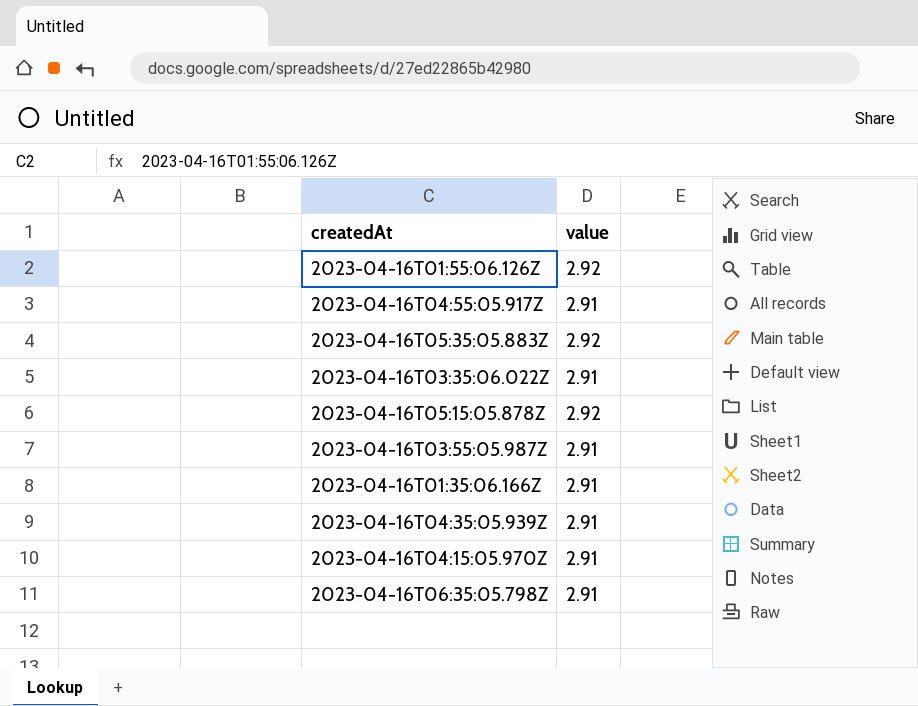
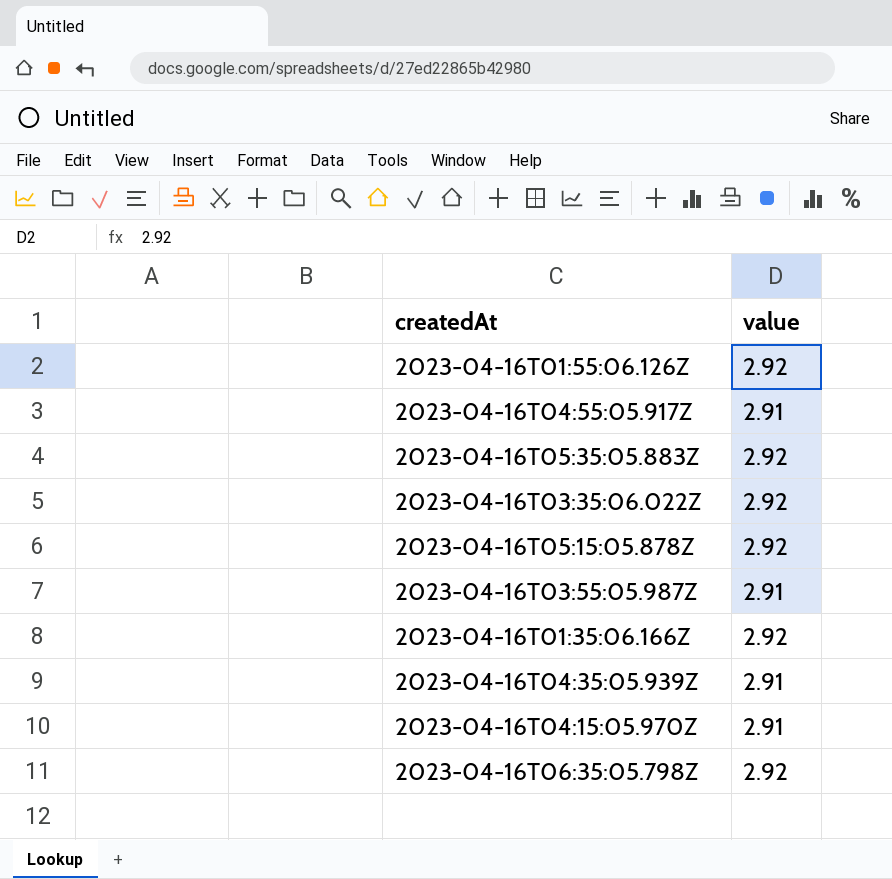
2023-04-16T03:35:06.022Z | value: 2.91 -> 2.92
2023-04-16T01:35:06.166Z | value: 2.91 -> 2.92
2023-04-16T06:35:05.798Z | value: 2.91 -> 2.92

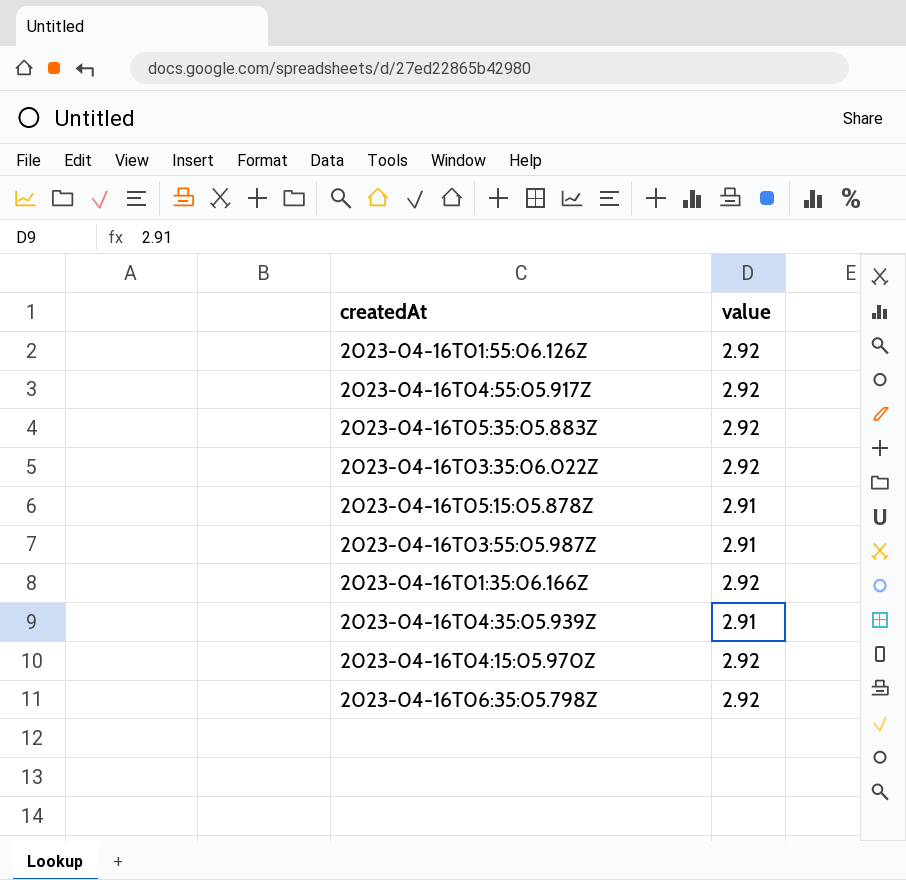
2023-04-16T04:55:05.917Z | value: 2.91 -> 2.92
2023-04-16T05:15:05.878Z | value: 2.92 -> 2.91
2023-04-16T04:15:05.970Z | value: 2.91 -> 2.92

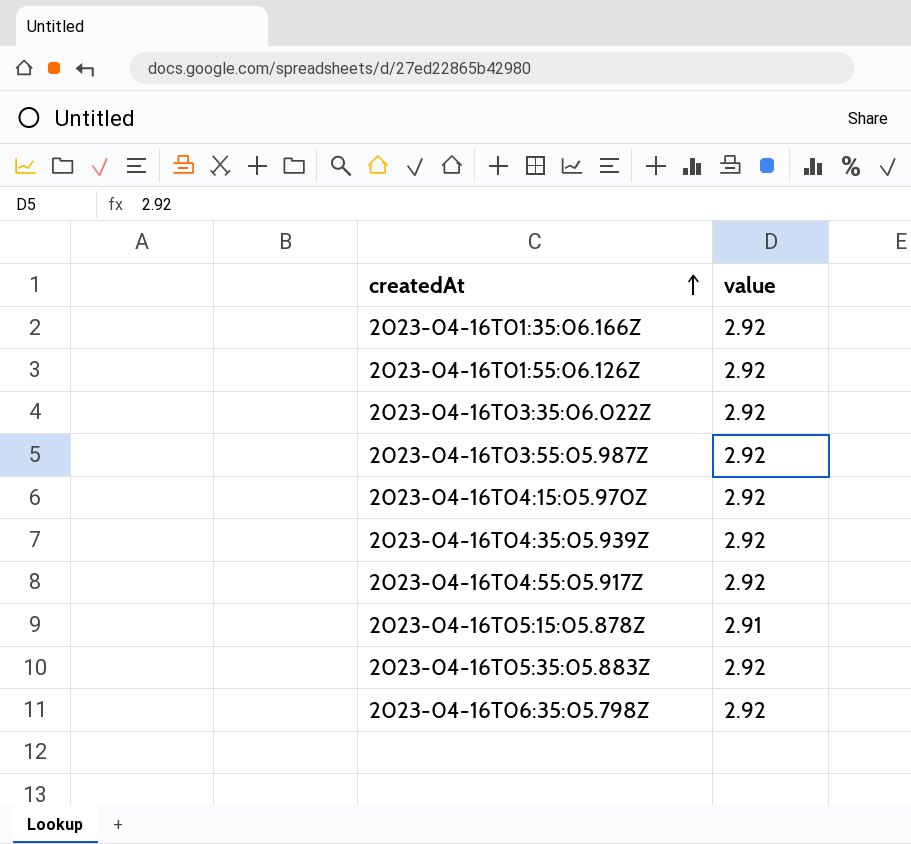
row order: none -> createdAt ascending
2023-04-16T03:55:05.987Z | value: 2.91 -> 2.92
2023-04-16T04:35:05.939Z | value: 2.91 -> 2.92

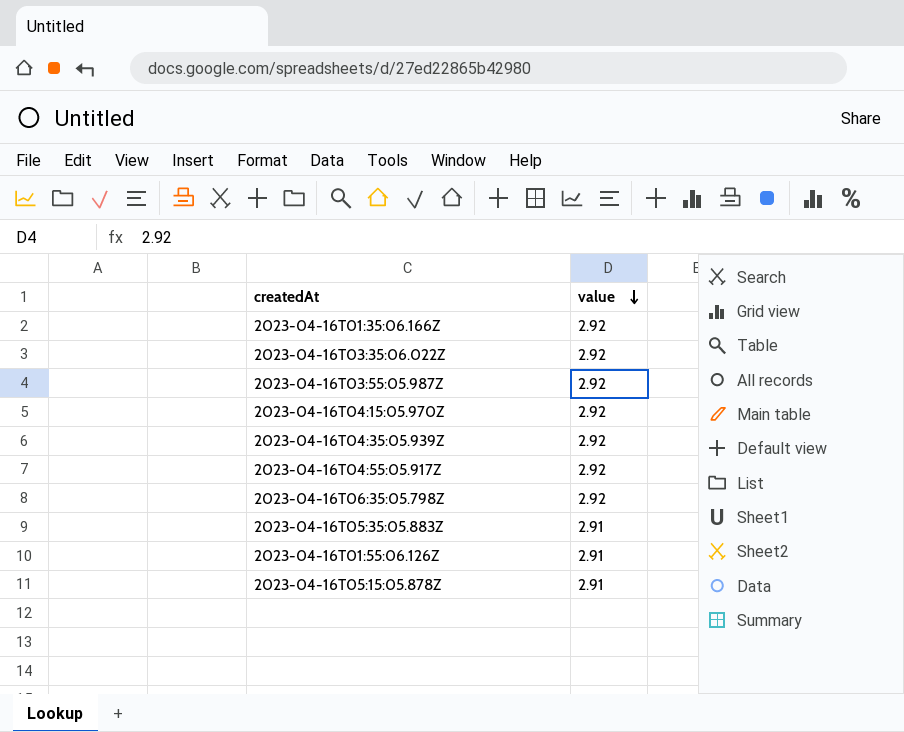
row order: createdAt ascending -> value descending
2023-04-16T05:35:05.883Z | value: 2.92 -> 2.91
2023-04-16T01:55:06.126Z | value: 2.92 -> 2.91

